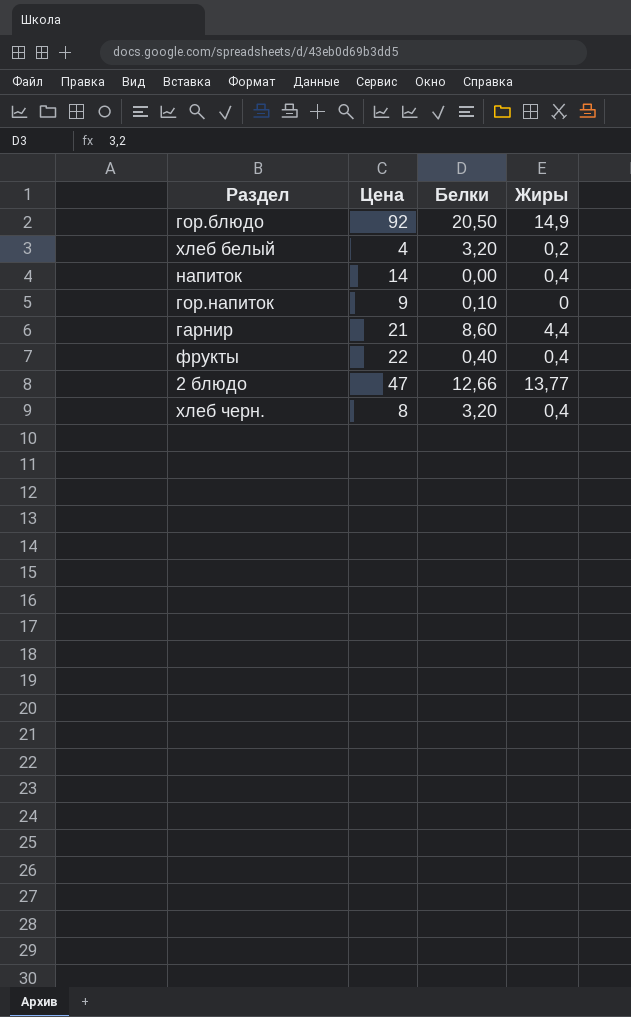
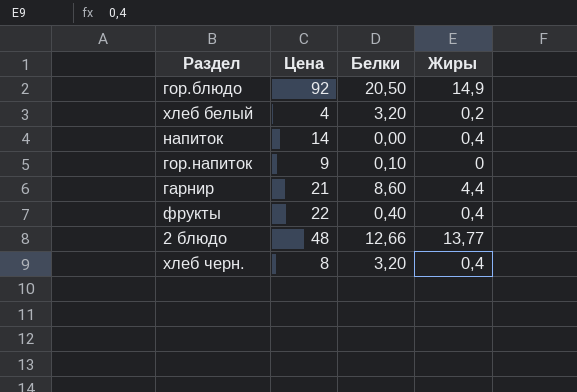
2 блюдо | Цена: 47 -> 48

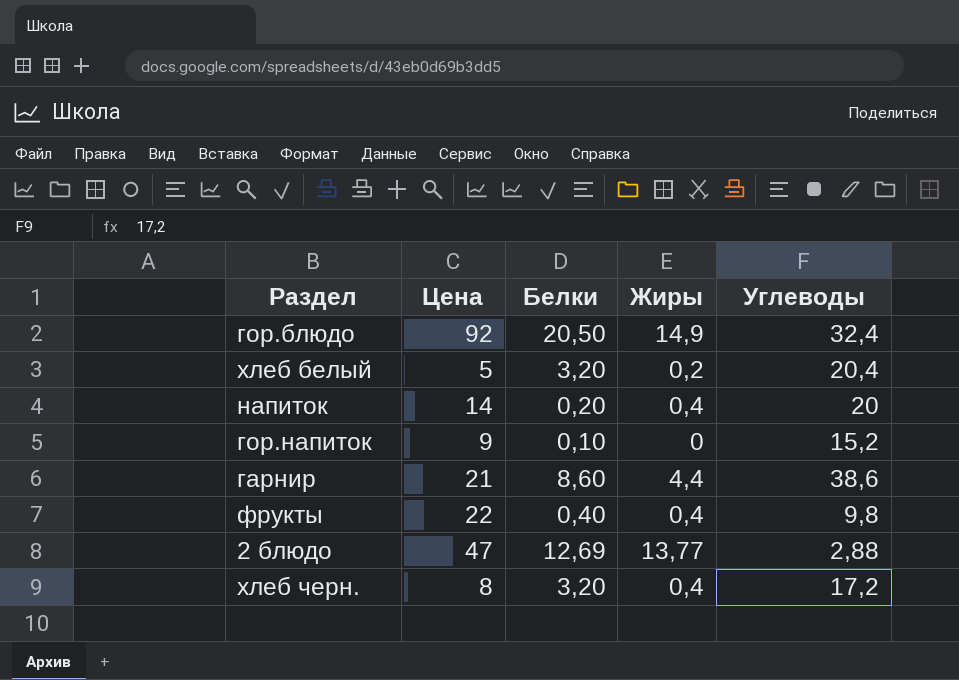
column Углеводы | position: none -> 5
хлеб белый | Цена: 4 -> 5
напиток | Белки: 0,00 -> 0,20
2 блюдо | Цена: 48 -> 47
2 блюдо | Белки: 12,66 -> 12,69

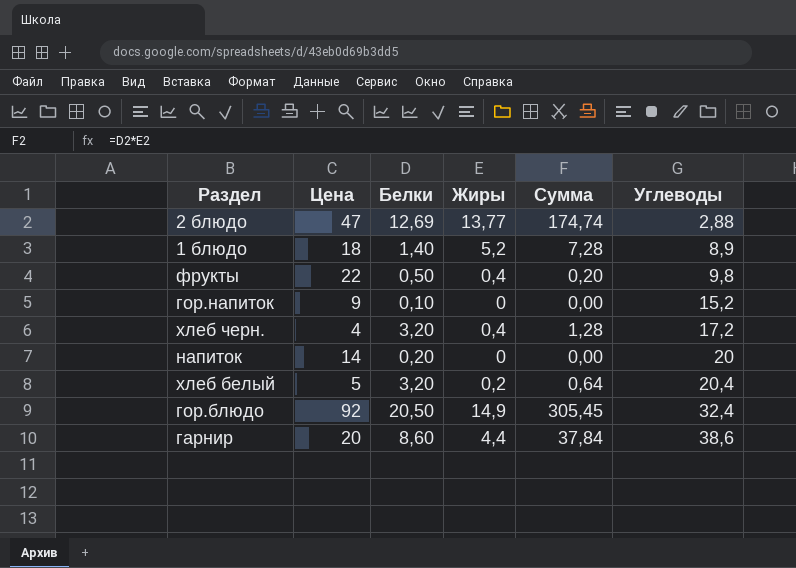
row order: none -> Углеводы ascending
column Сумма | formula: none -> [Белки] * [Жиры]
row 1 блюдо: none -> 18 | 1,40 | 5,2 | 7,28 | 8,9
фрукты | Белки: 0,40 -> 0,50
хлеб черн. | Цена: 8 -> 4
напиток | Жиры: 0,4 -> 0
гарнир | Цена: 21 -> 20

